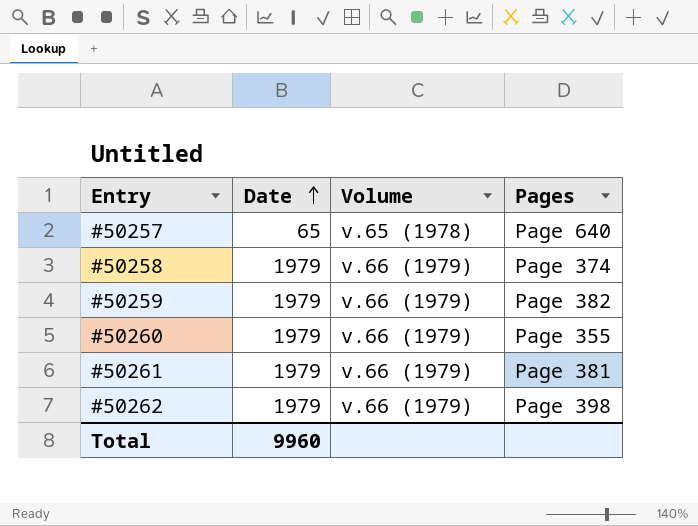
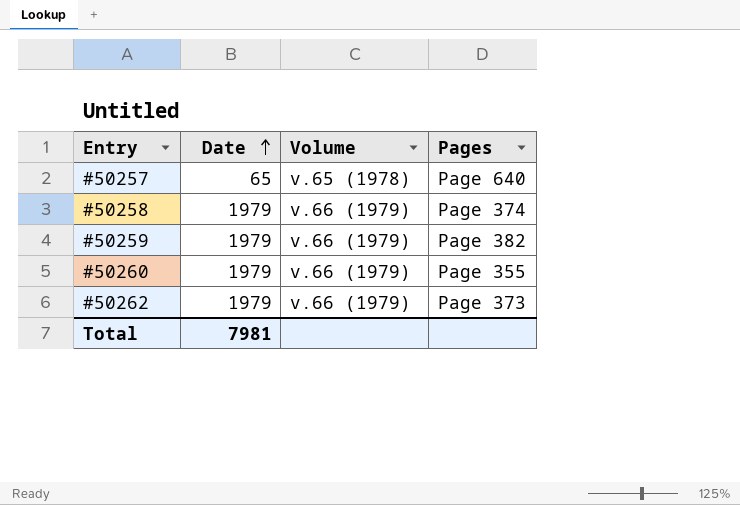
row #50261: 1979 | v.66 (1979) | Page 381 -> none
#50262 | Pages: Page 398 -> Page 373
Total | Date: 9960 -> 7981

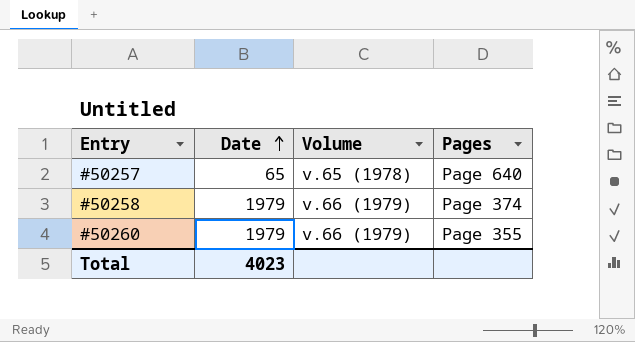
row #50259: 1979 | v.66 (1979) | Page 382 -> none
row #50262: 1979 | v.66 (1979) | Page 373 -> none
Total | Date: 7981 -> 4023

